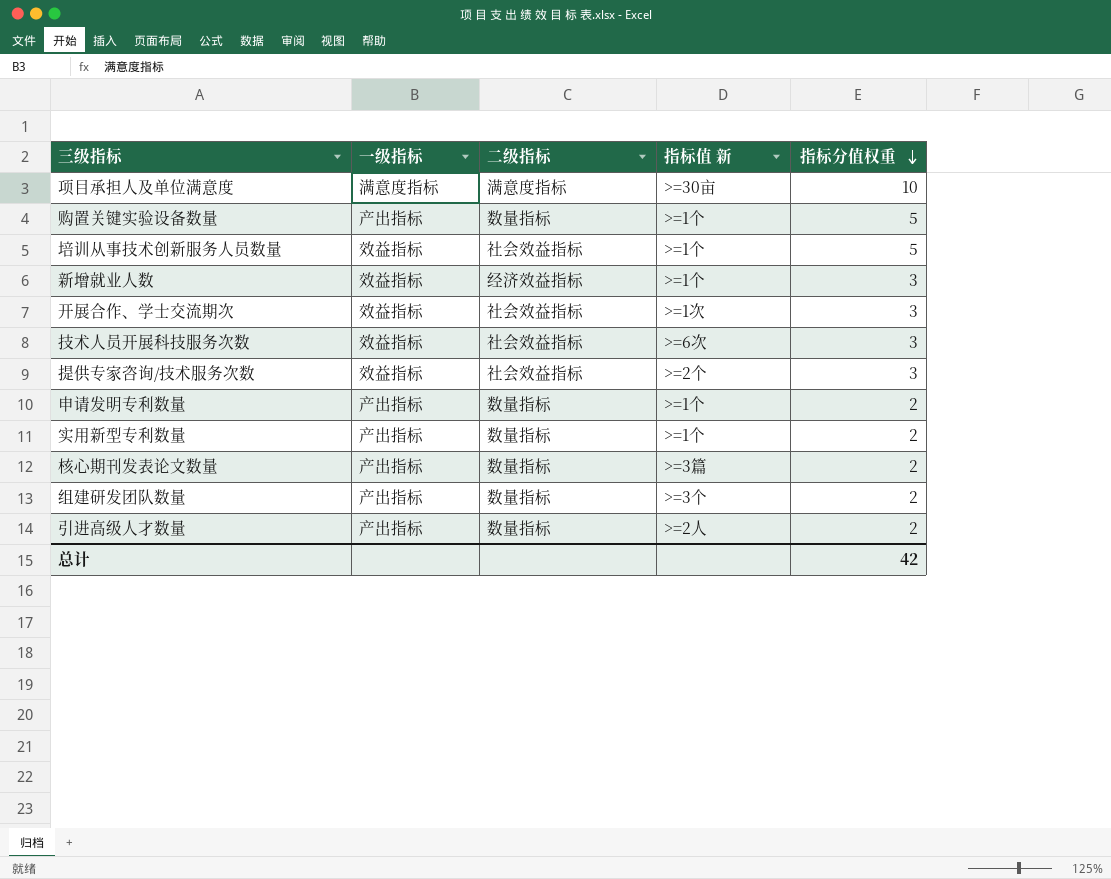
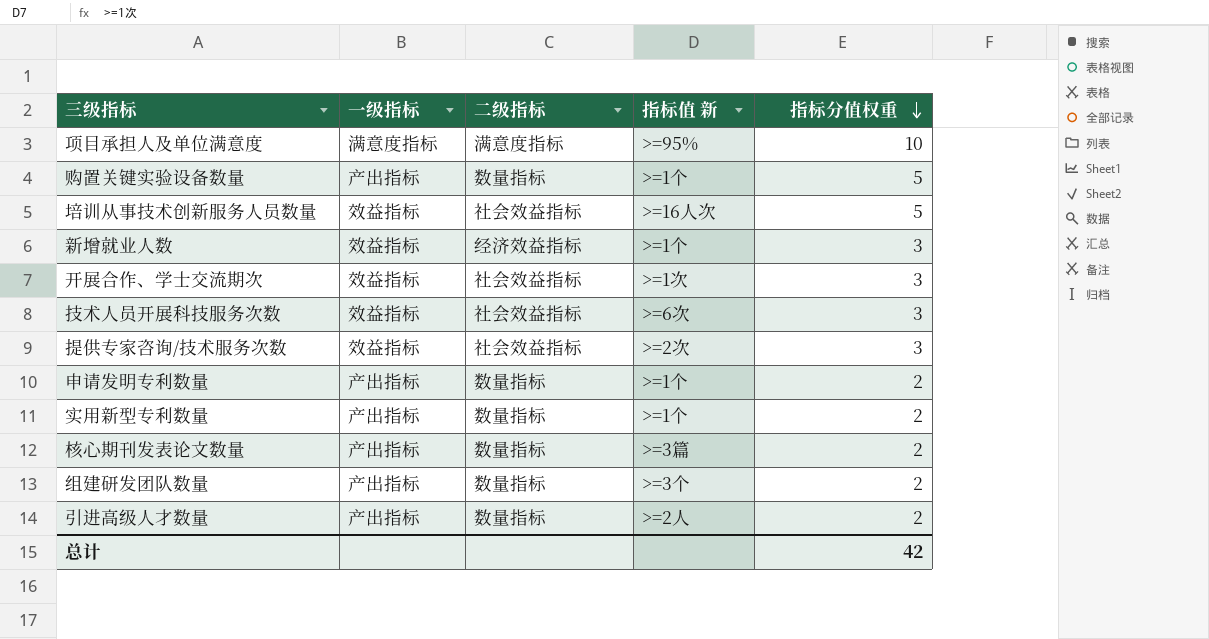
项目承担人及单位满意度 | 指标值 新: >=30亩 -> >=95%
培训从事技术创新服务人员数量 | 指标值 新: >=1个 -> >=16人次
提供专家咨询/技术服务次数 | 指标值 新: >=2个 -> >=2次

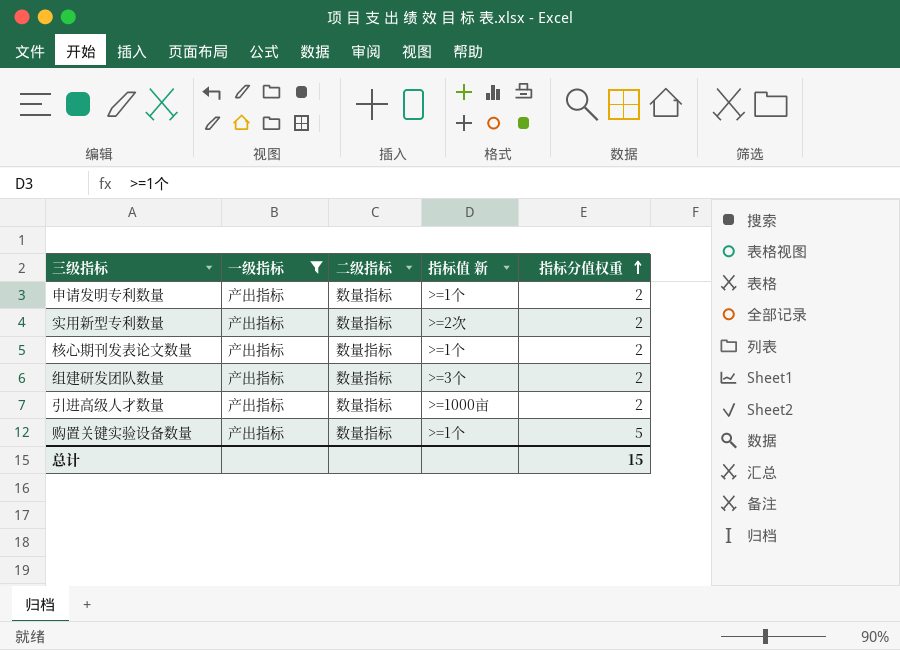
filter: none -> 一级指标 = 产出指标
row order: 指标分值权重 descending -> 指标分值权重 ascending
实用新型专利数量 | 指标值 新: >=1个 -> >=2次
核心期刊发表论文数量 | 指标值 新: >=3篇 -> >=1个
引进高级人才数量 | 指标值 新: >=2人 -> >=1000亩
总计 | 指标分值权重: 42 -> 15

